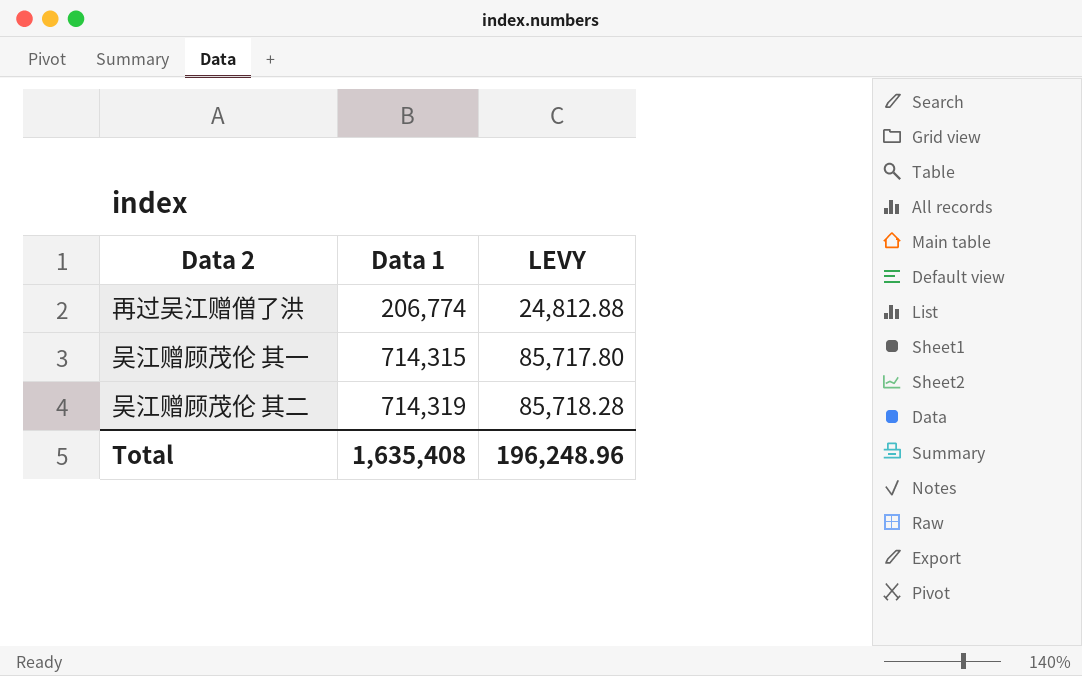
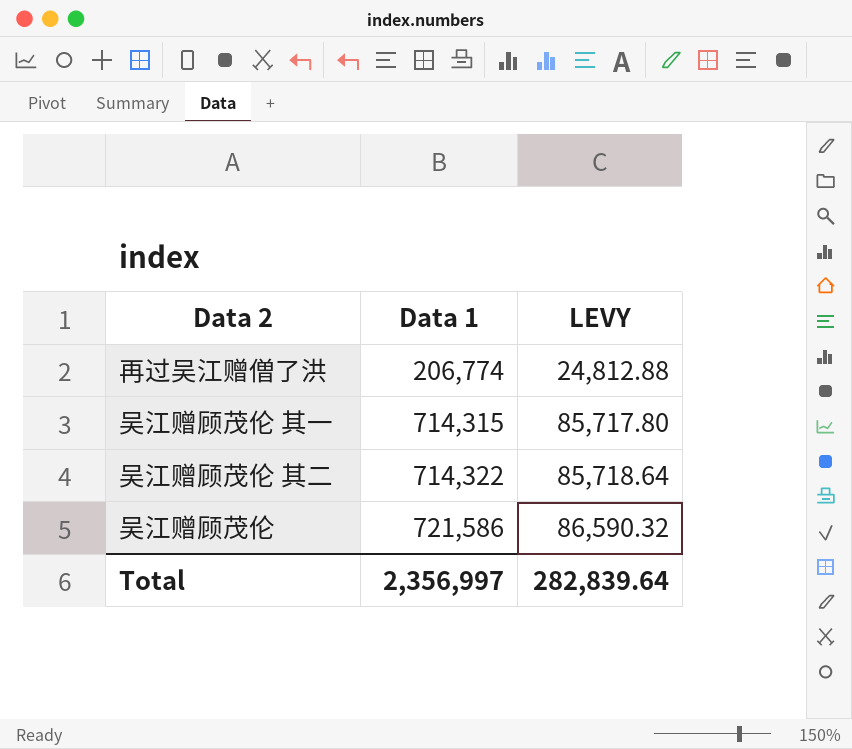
吴江赠顾茂伦 其二 | Data 1: 714,319 -> 714,322
吴江赠顾茂伦 其二 | LEVY: 85,718.28 -> 85,718.64
row 吴江赠顾茂伦: none -> 721,586 | 86,590.32
Total | Data 1: 1,635,408 -> 2,356,997
Total | LEVY: 196,248.96 -> 282,839.64

